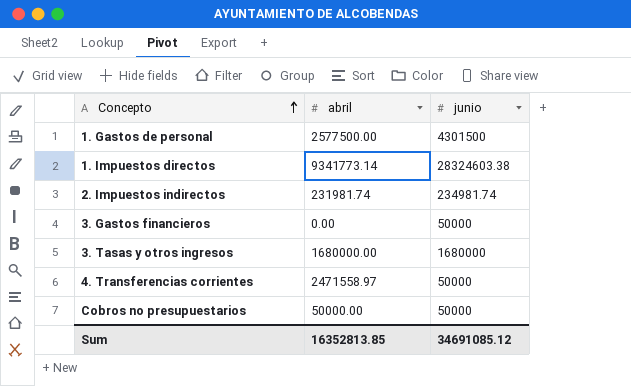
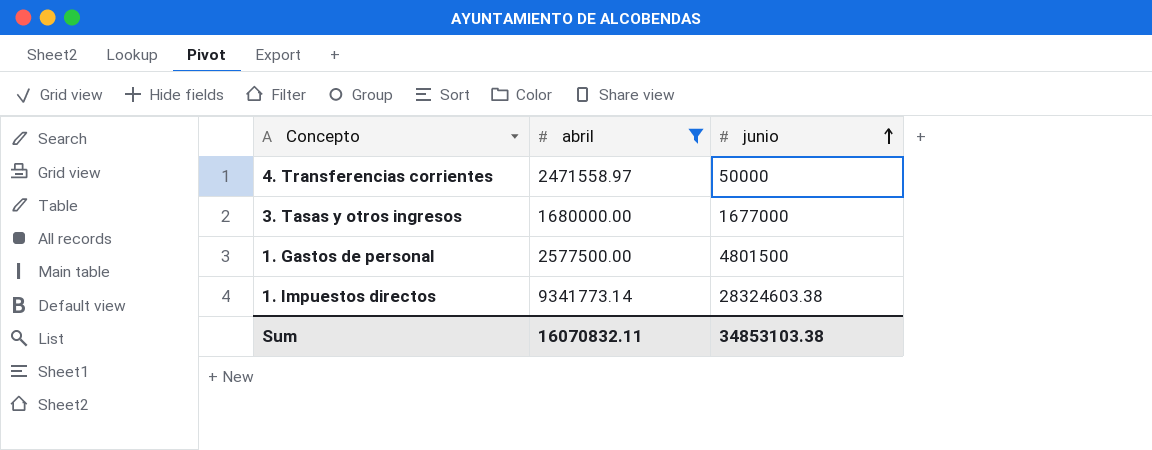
filter: none -> abril >= 1680000.00
row order: Concepto ascending -> junio ascending
3. Tasas y otros ingresos | junio: 1680000 -> 1677000
1. Gastos de personal | junio: 4301500 -> 4801500
Sum | abril: 16352813.85 -> 16070832.11
Sum | junio: 34691085.12 -> 34853103.38

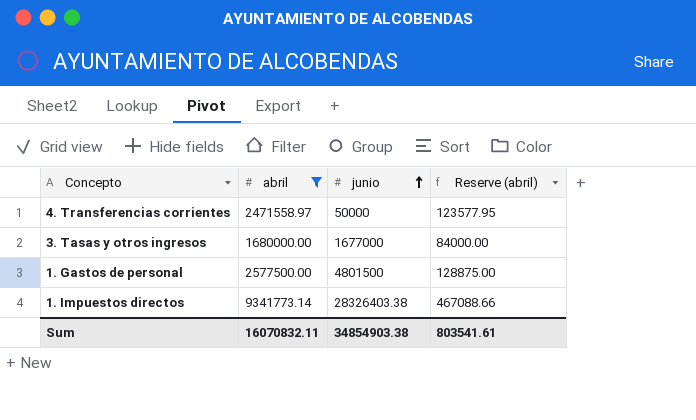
column Reserve (abril) | formula: none -> [abril] * 0.05
1. Impuestos directos | junio: 28324603.38 -> 28326403.38
Sum | junio: 34853103.38 -> 34854903.38

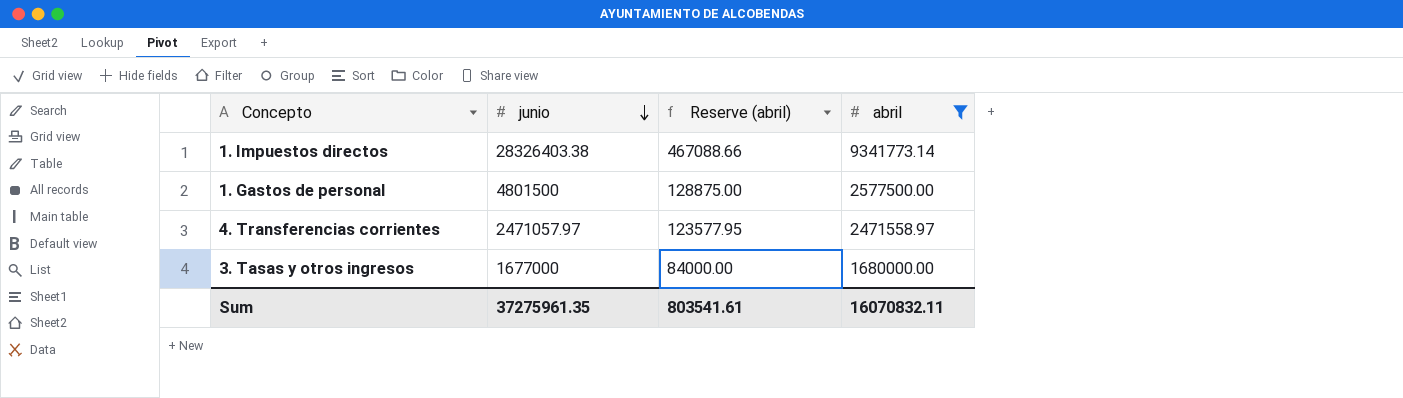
row order: junio ascending -> junio descending
column abril | position: 2 -> 4
4. Transferencias corrientes | junio: 50000 -> 2471057.97
Sum | junio: 34854903.38 -> 37275961.35

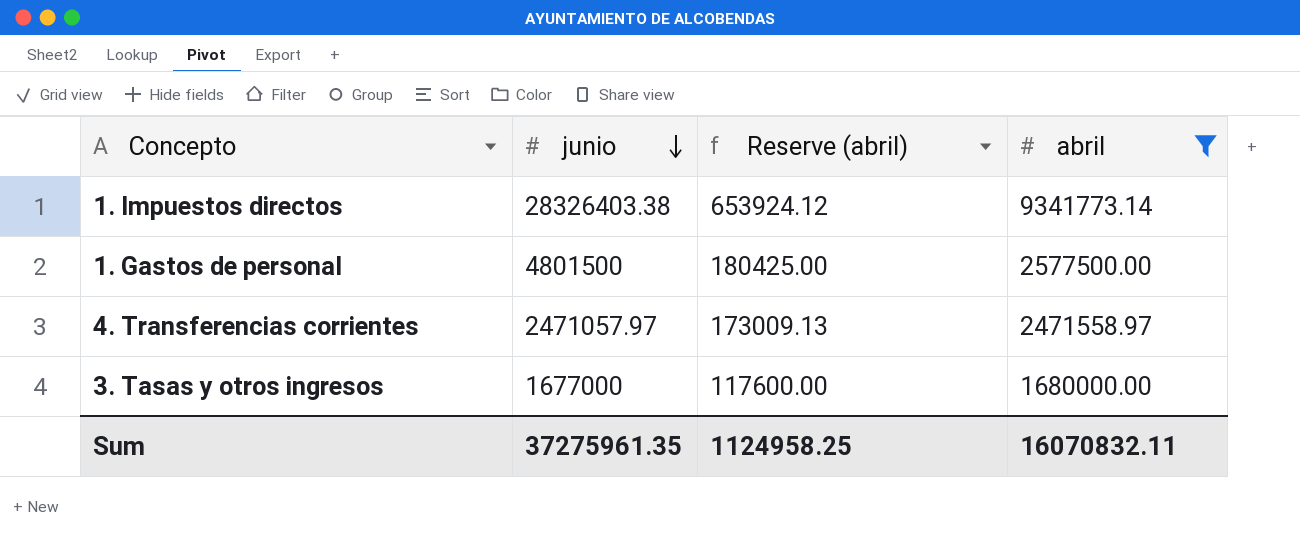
column Reserve (abril) | formula: [abril] * 0.05 -> [abril] * 0.07
Sum | Reserve (abril): 803541.61 -> 1124958.25

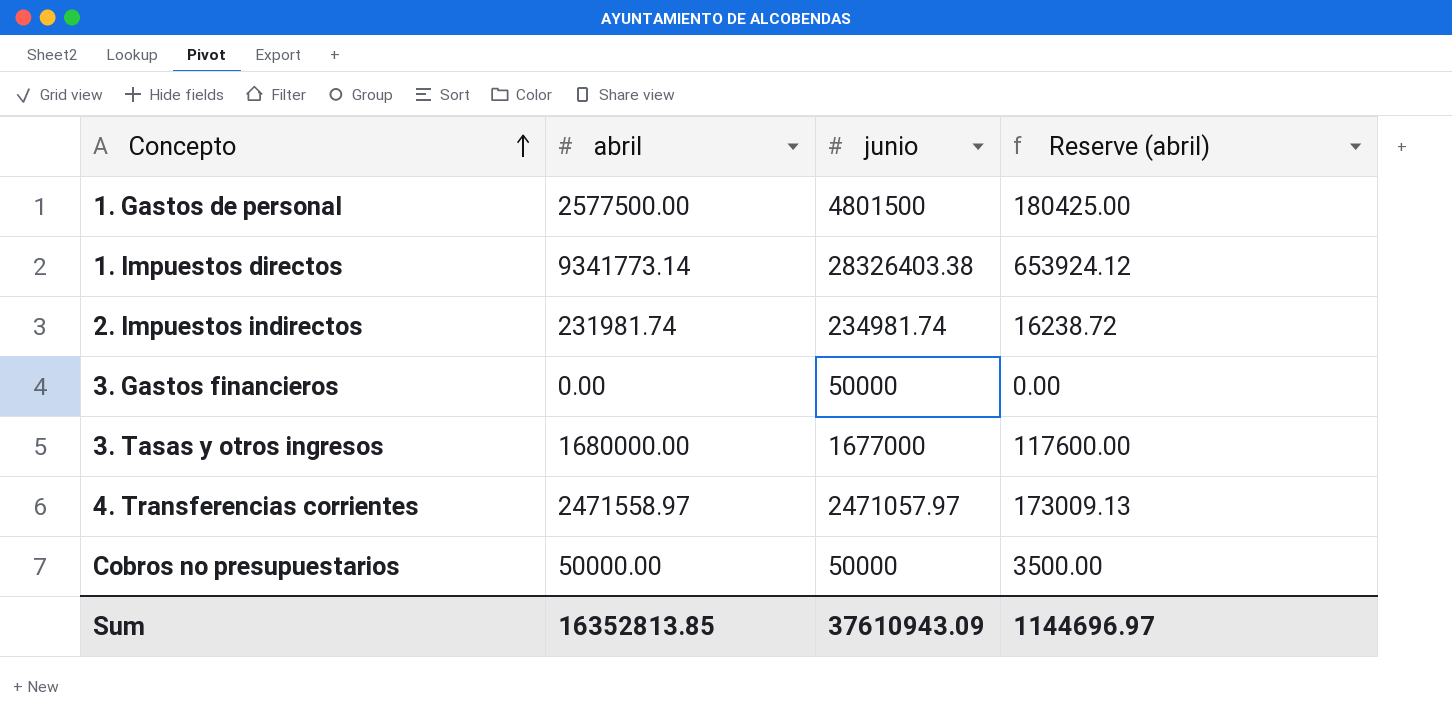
filter: abril >= 1680000.00 -> none
row order: junio descending -> Concepto ascending
column abril | position: 4 -> 2
Sum | abril: 16070832.11 -> 16352813.85
Sum | junio: 37275961.35 -> 37610943.09
Sum | Reserve (abril): 1124958.25 -> 1144696.97

